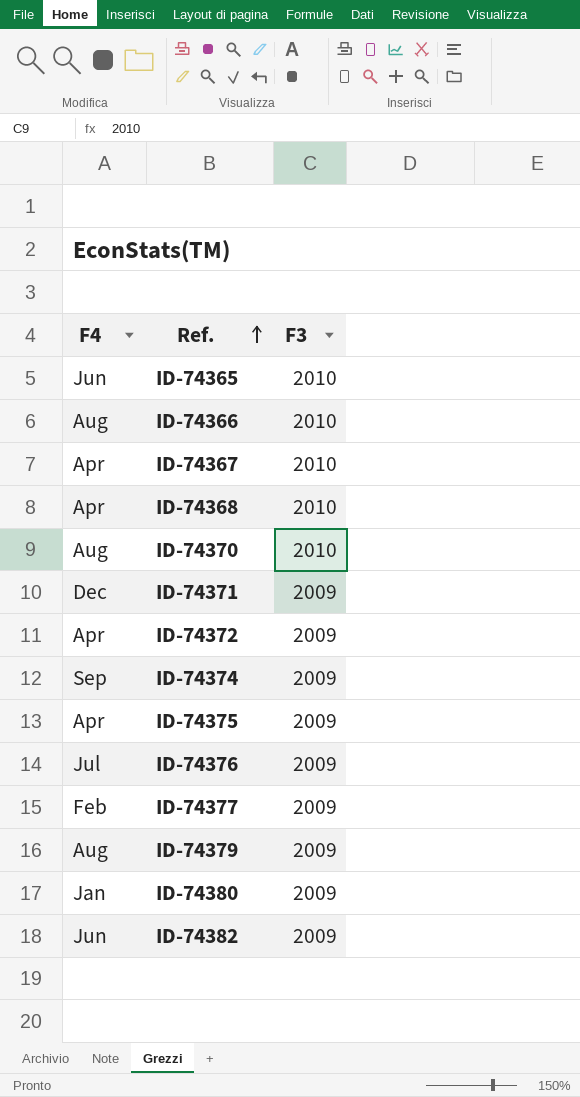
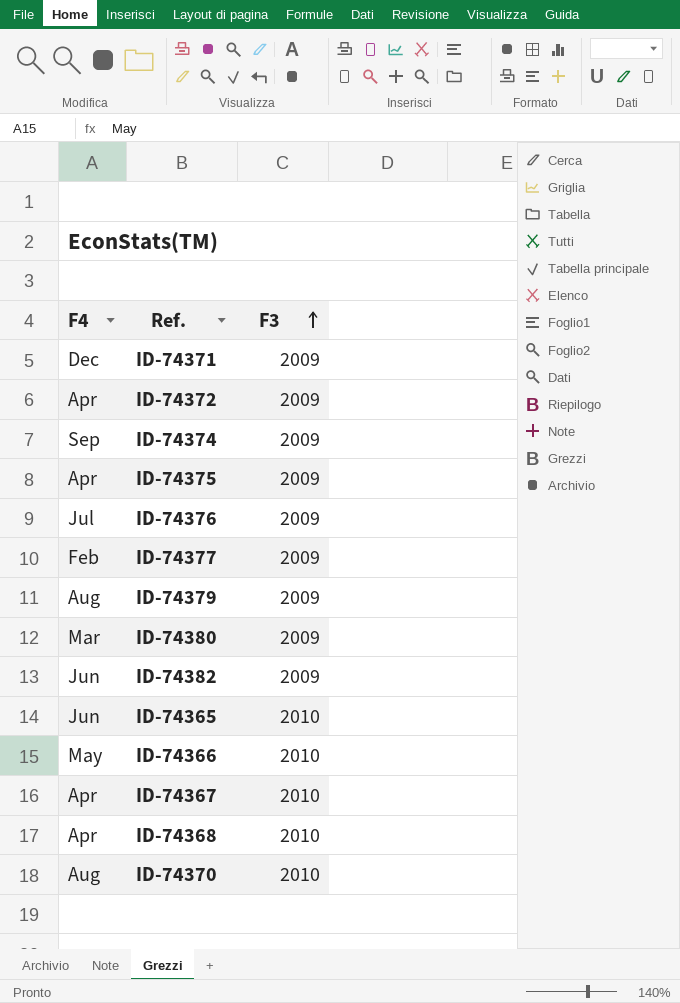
row order: Ref. ascending -> F3 ascending
ID-74380 | F4: Jan -> Mar
ID-74366 | F4: Aug -> May

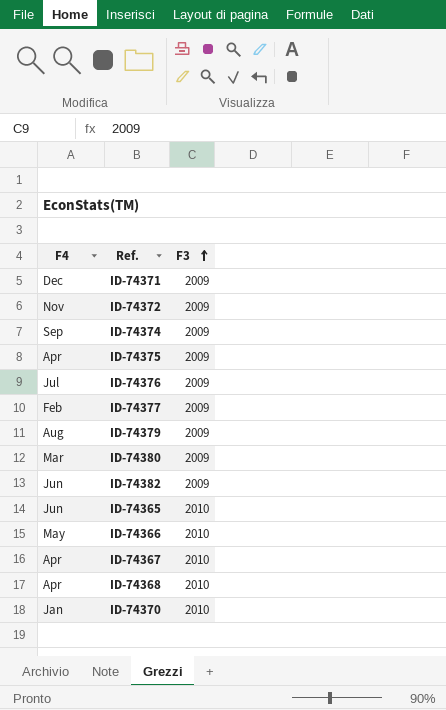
ID-74372 | F4: Apr -> Nov
ID-74370 | F4: Aug -> Jan

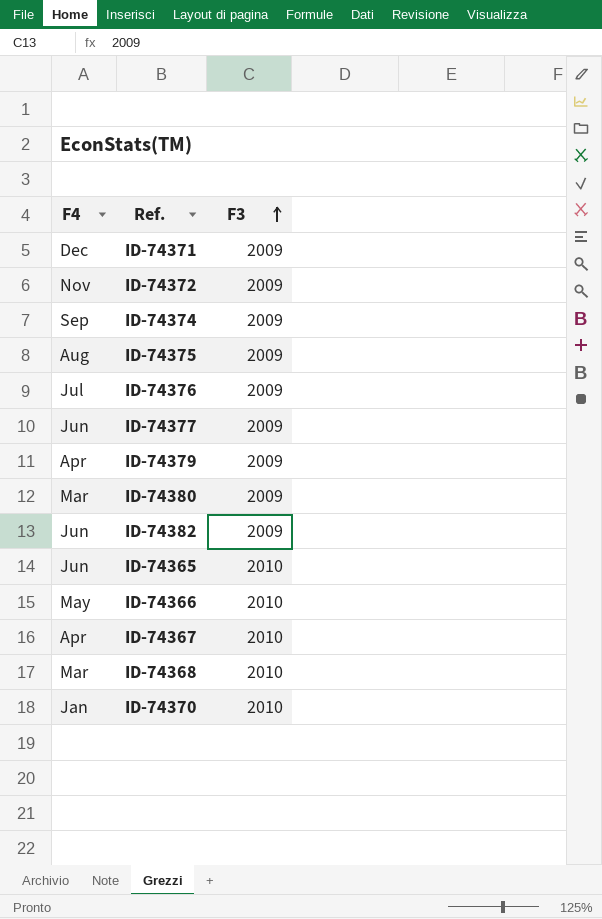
ID-74375 | F4: Apr -> Aug
ID-74377 | F4: Feb -> Jun
ID-74379 | F4: Aug -> Apr
ID-74368 | F4: Apr -> Mar

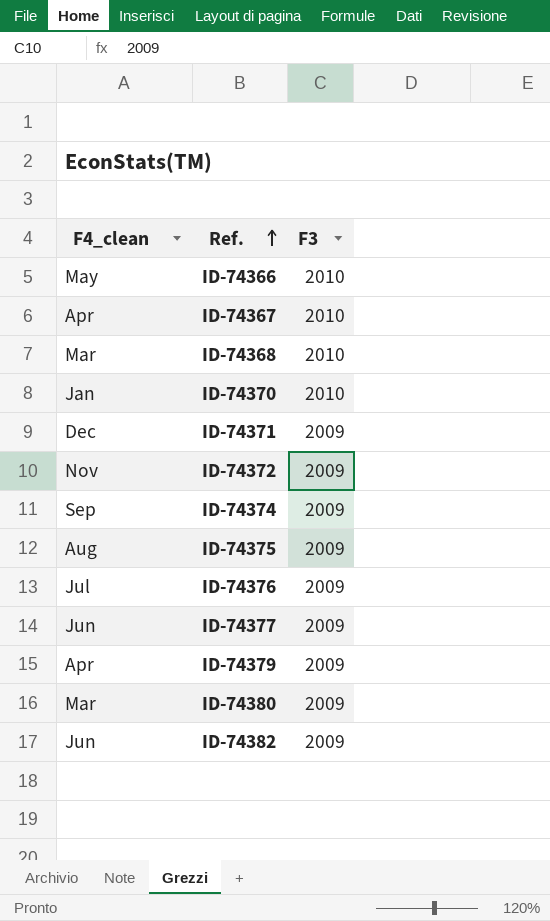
row order: F3 ascending -> Ref. ascending
column name: F4 -> F4_clean
row ID-74365: Jun | 2010 -> none

